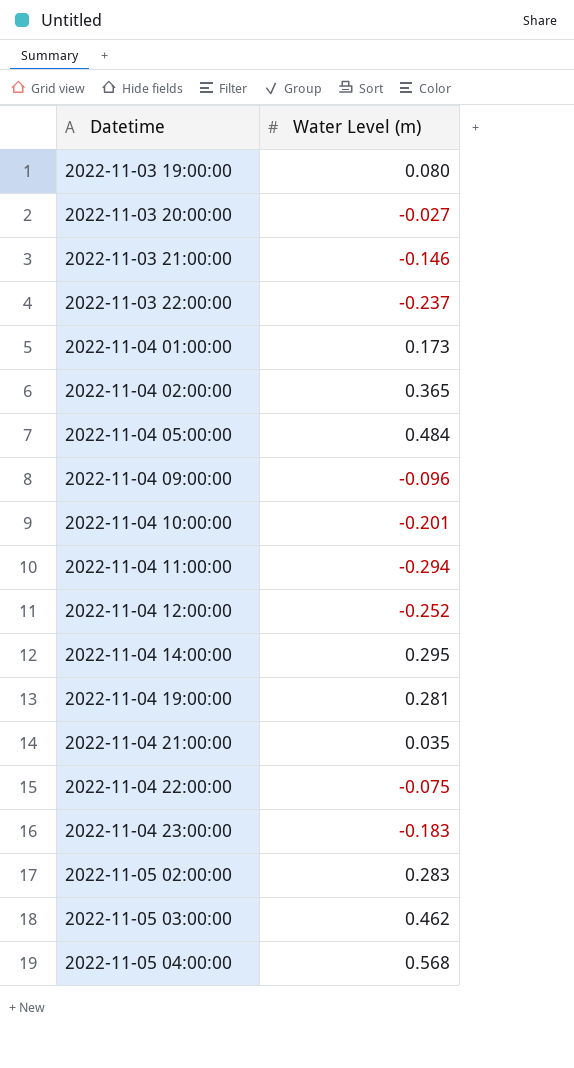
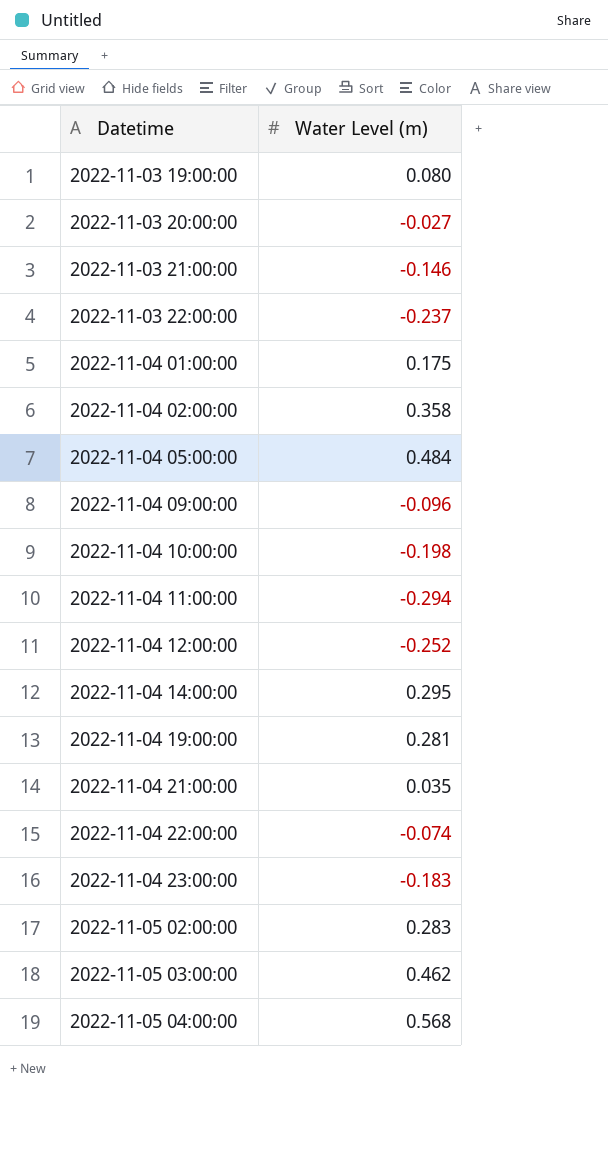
2022-11-04 01:00:00 | Water Level (m): 0.173 -> 0.175
2022-11-04 02:00:00 | Water Level (m): 0.365 -> 0.358
2022-11-04 10:00:00 | Water Level (m): -0.201 -> -0.198
2022-11-04 22:00:00 | Water Level (m): -0.075 -> -0.074

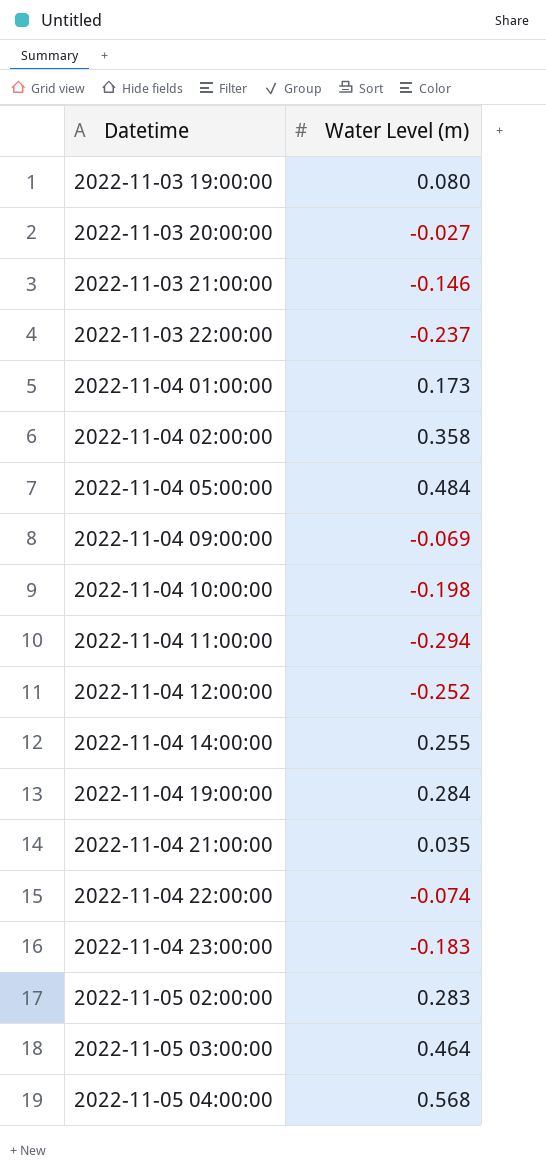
2022-11-04 01:00:00 | Water Level (m): 0.175 -> 0.173
2022-11-04 09:00:00 | Water Level (m): -0.096 -> -0.069
2022-11-04 14:00:00 | Water Level (m): 0.295 -> 0.255
2022-11-04 19:00:00 | Water Level (m): 0.281 -> 0.284
2022-11-05 03:00:00 | Water Level (m): 0.462 -> 0.464

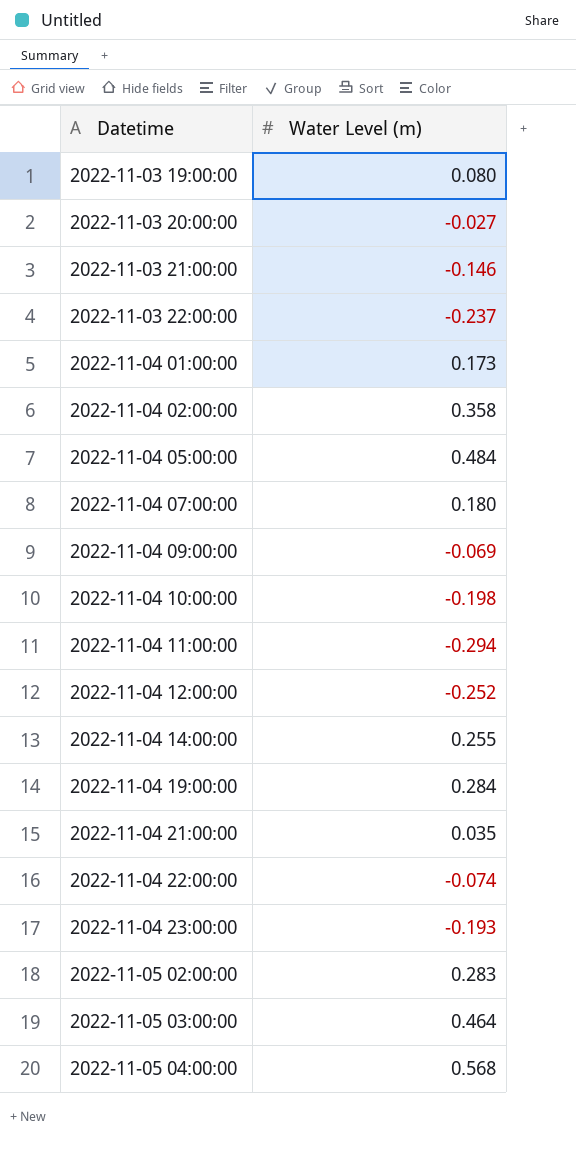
row 2022-11-04 07:00:00: none -> 0.180
2022-11-04 23:00:00 | Water Level (m): -0.183 -> -0.193

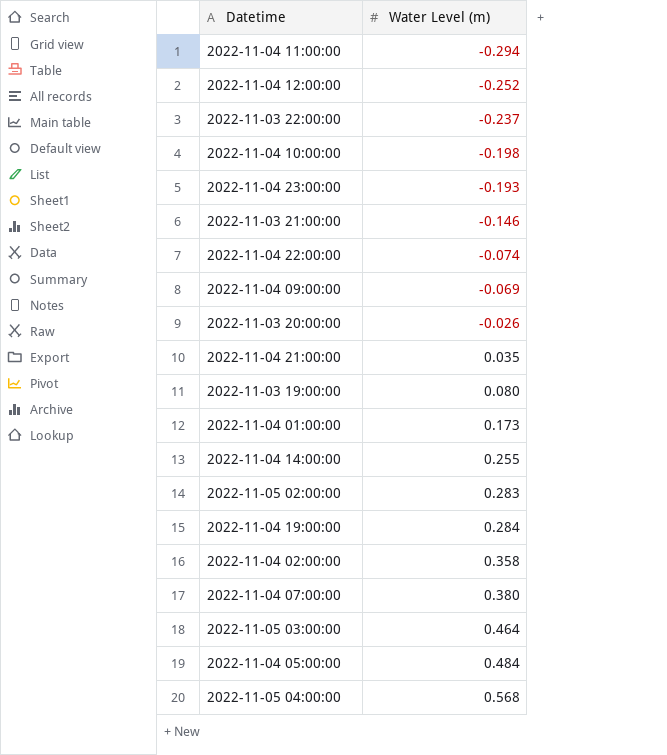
row order: Datetime ascending -> Water Level (m) ascending
2022-11-03 20:00:00 | Water Level (m): -0.027 -> -0.026
2022-11-04 07:00:00 | Water Level (m): 0.180 -> 0.380

